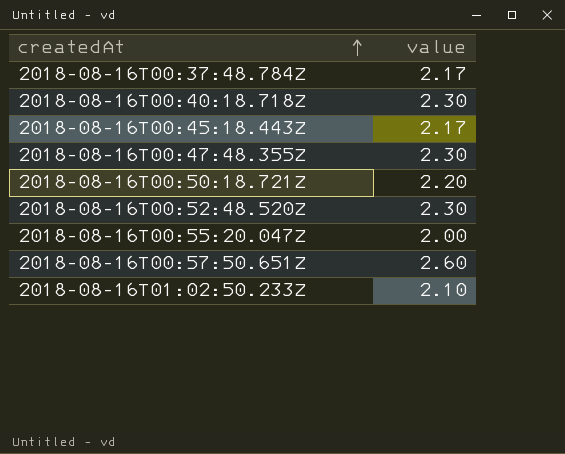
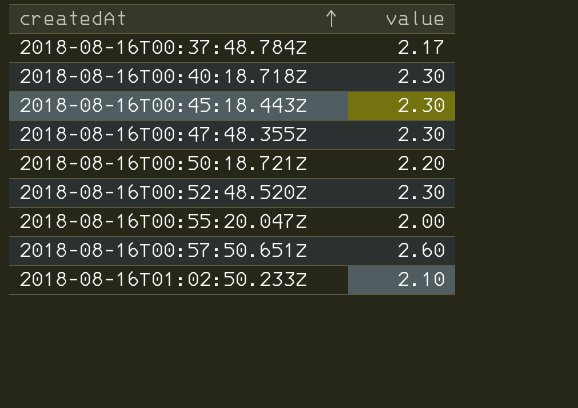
2018-08-16T00:45:18.443Z | value: 2.17 -> 2.30

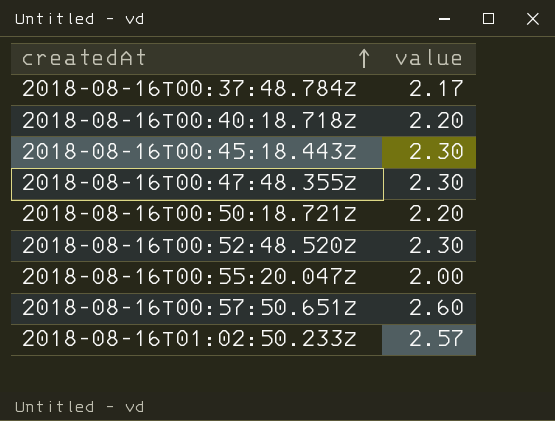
2018-08-16T00:40:18.718Z | value: 2.30 -> 2.20
2018-08-16T01:02:50.233Z | value: 2.10 -> 2.57

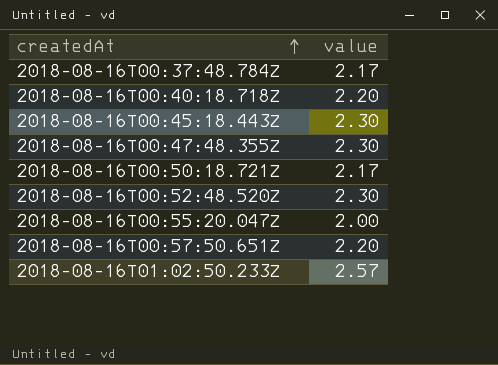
2018-08-16T00:50:18.721Z | value: 2.20 -> 2.17
2018-08-16T00:57:50.651Z | value: 2.60 -> 2.20

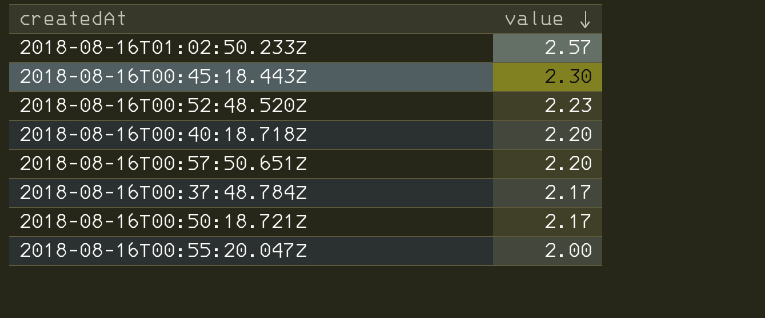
row order: createdAt ascending -> value descending
row 2018-08-16T00:47:48.355Z: 2.30 -> none
2018-08-16T00:52:48.520Z | value: 2.30 -> 2.23

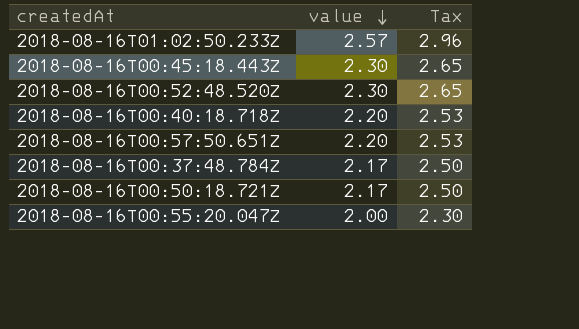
column Tax | formula: none -> [value] * 1.15
2018-08-16T00:52:48.520Z | value: 2.23 -> 2.30

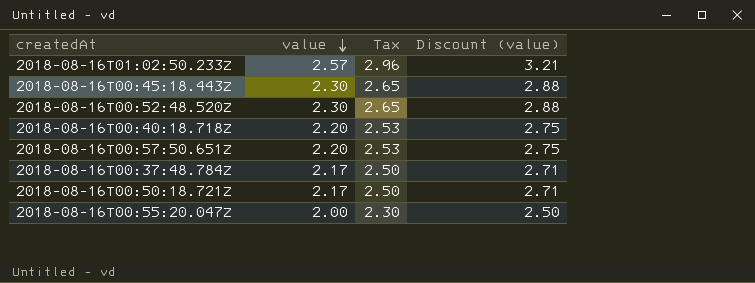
column Discount (value) | formula: none -> [value] * 1.25

